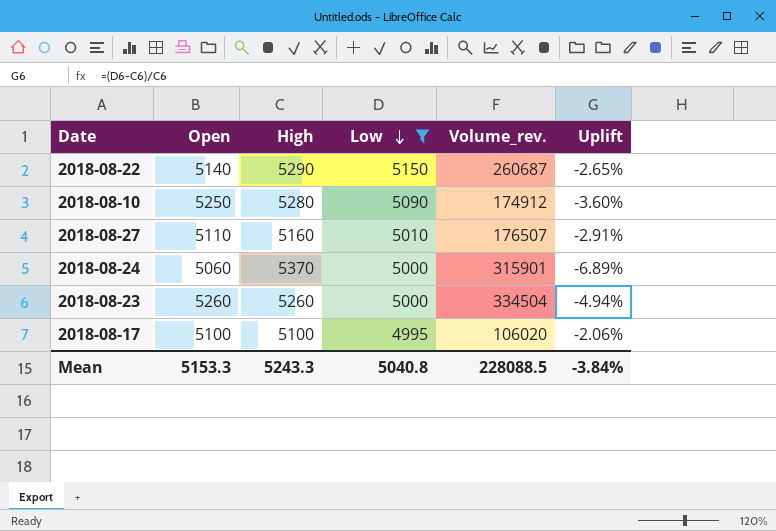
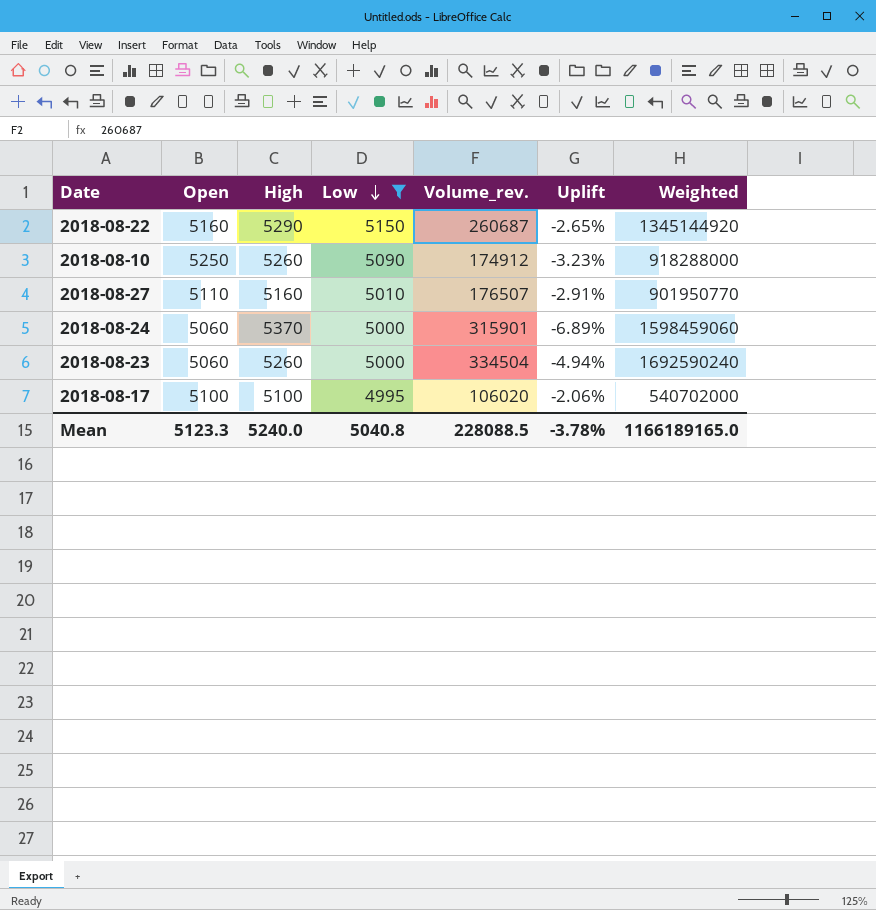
column Weighted | formula: none -> [Open] * [Volume_rev.]
2018-08-22 | Open: 5140 -> 5160
2018-08-10 | High: 5280 -> 5260
2018-08-10 | Uplift: -3.60% -> -3.23%
2018-08-23 | Open: 5260 -> 5060
Mean | Open: 5153.3 -> 5123.3
Mean | High: 5243.3 -> 5240.0
Mean | Uplift: -3.84% -> -3.78%

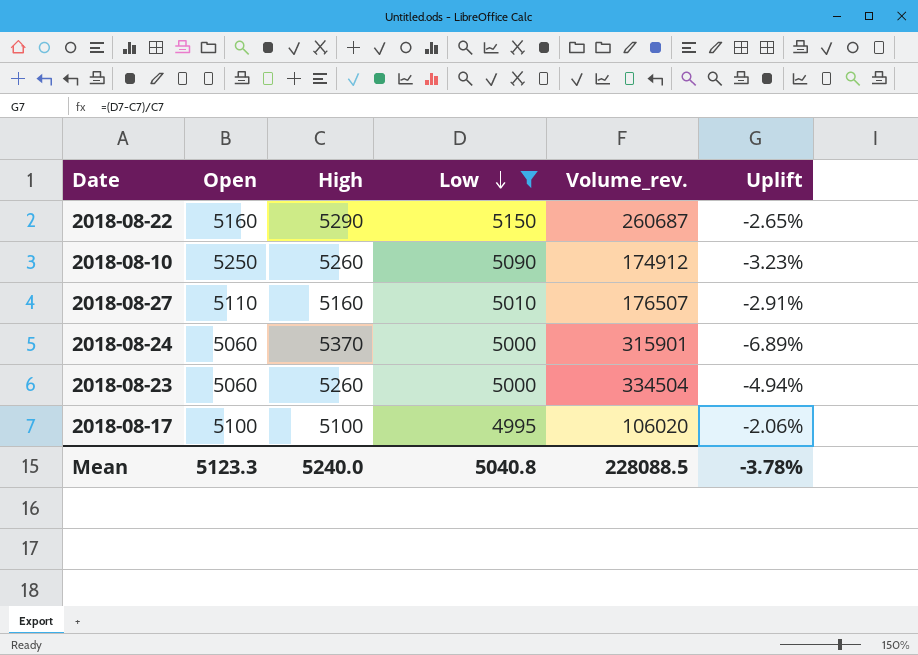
column Weighted | formula: [Open] * [Volume_rev.] -> none

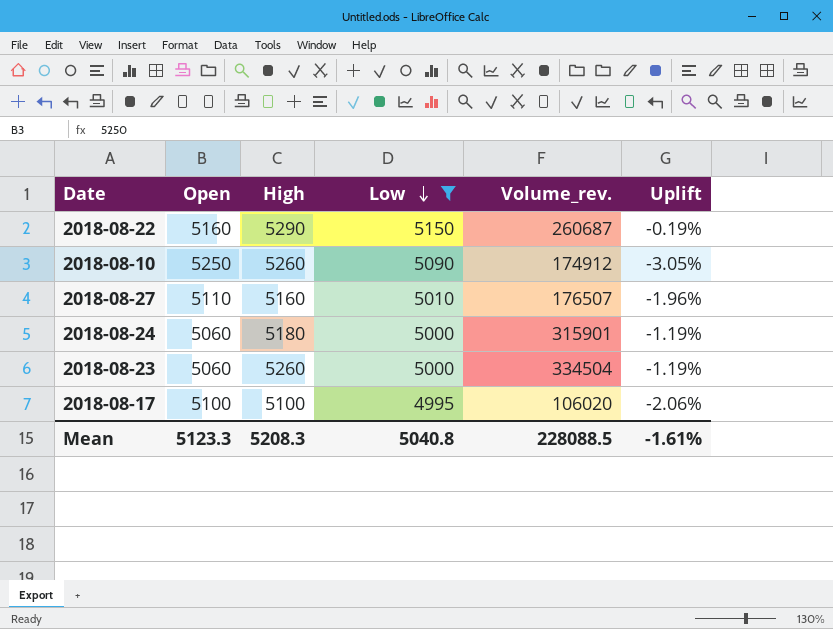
column Uplift | formula: ([Low] - [High]) / [High] -> ([Low] - [Open]) / [Open]
2018-08-24 | High: 5370 -> 5180
Mean | High: 5240.0 -> 5208.3
Mean | Uplift: -3.78% -> -1.61%

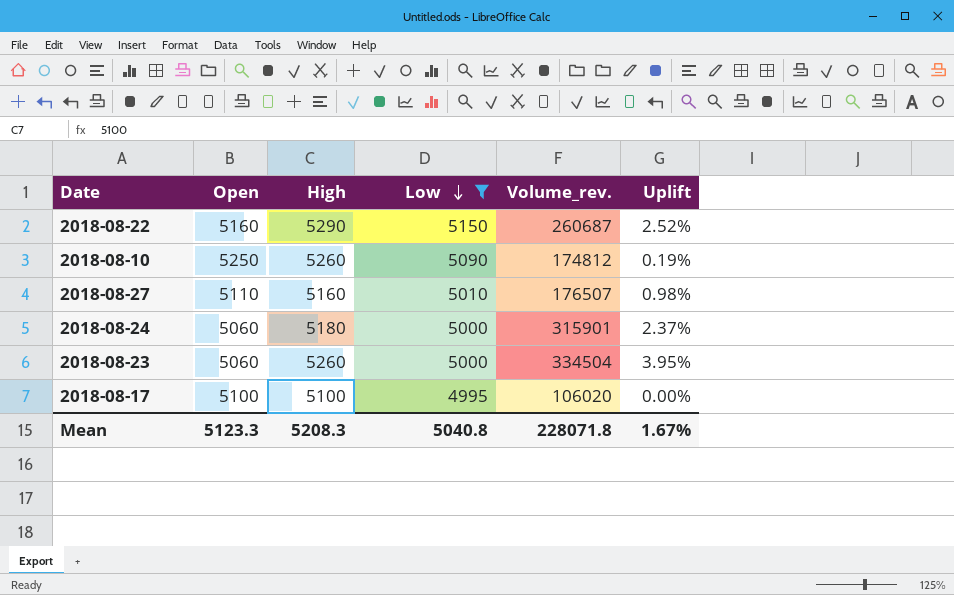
column Uplift | formula: ([Low] - [Open]) / [Open] -> ([High] - [Open]) / [Open]
2018-08-10 | Volume_rev.: 174912 -> 174812
Mean | Volume_rev.: 228088.5 -> 228071.8
Mean | Uplift: -1.61% -> 1.67%

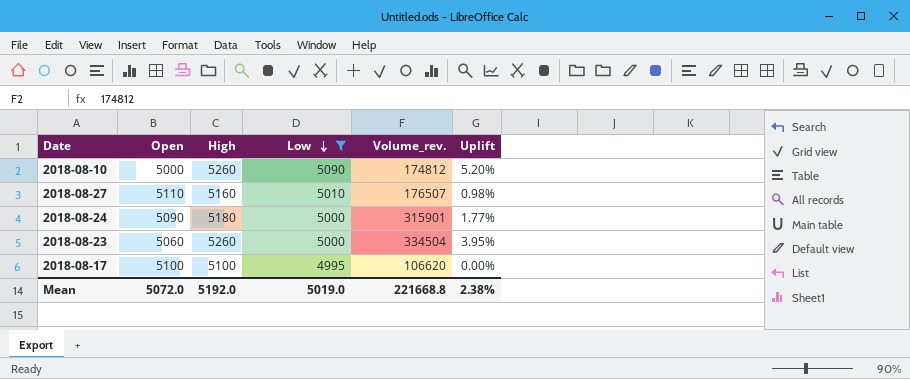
row 2018-08-22: 5160 | 5290 | 5150 | 260687 | 2.52% -> none
2018-08-10 | Open: 5250 -> 5000
2018-08-10 | Uplift: 0.19% -> 5.20%
2018-08-24 | Open: 5060 -> 5090
2018-08-24 | Uplift: 2.37% -> 1.77%
2018-08-17 | Volume_rev.: 106020 -> 106620
Mean | Open: 5123.3 -> 5072.0
Mean | High: 5208.3 -> 5192.0
Mean | Low: 5040.8 -> 5019.0
Mean | Volume_rev.: 228071.8 -> 221668.8
Mean | Uplift: 1.67% -> 2.38%

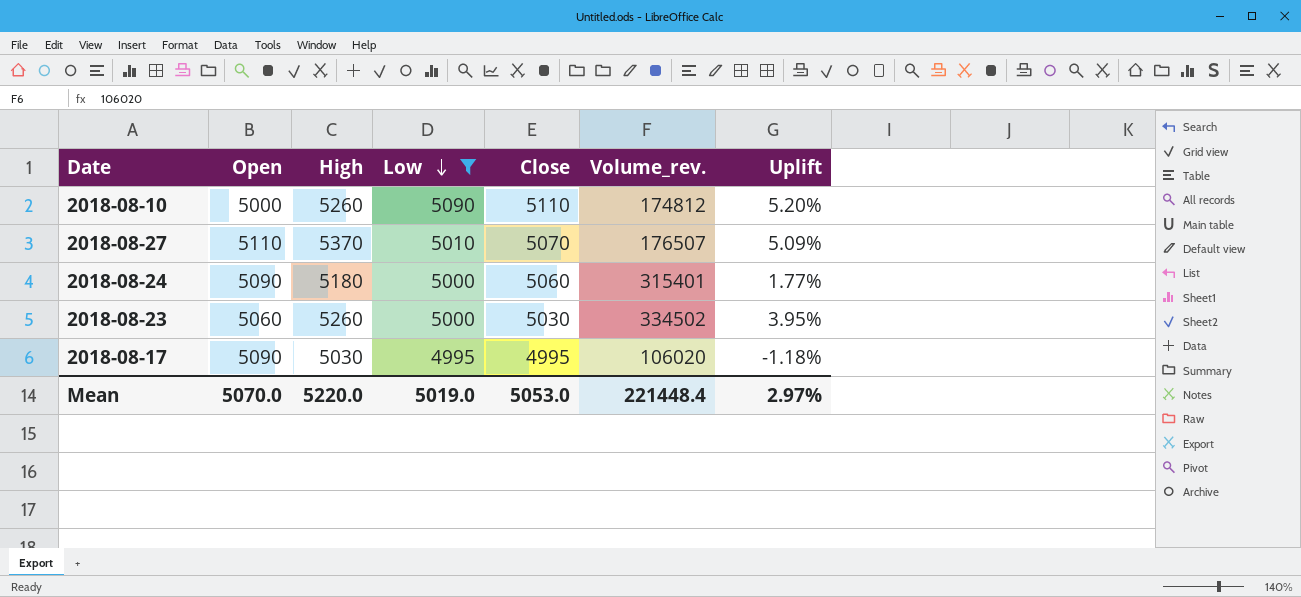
column Close | position: none -> 5
2018-08-27 | High: 5160 -> 5370
2018-08-27 | Uplift: 0.98% -> 5.09%
2018-08-24 | Volume_rev.: 315901 -> 315401
2018-08-23 | Volume_rev.: 334504 -> 334502
2018-08-17 | Open: 5100 -> 5090
2018-08-17 | High: 5100 -> 5030
2018-08-17 | Volume_rev.: 106620 -> 106020
2018-08-17 | Uplift: 0.00% -> -1.18%
Mean | Open: 5072.0 -> 5070.0
Mean | High: 5192.0 -> 5220.0
Mean | Volume_rev.: 221668.8 -> 221448.4
Mean | Uplift: 2.38% -> 2.97%

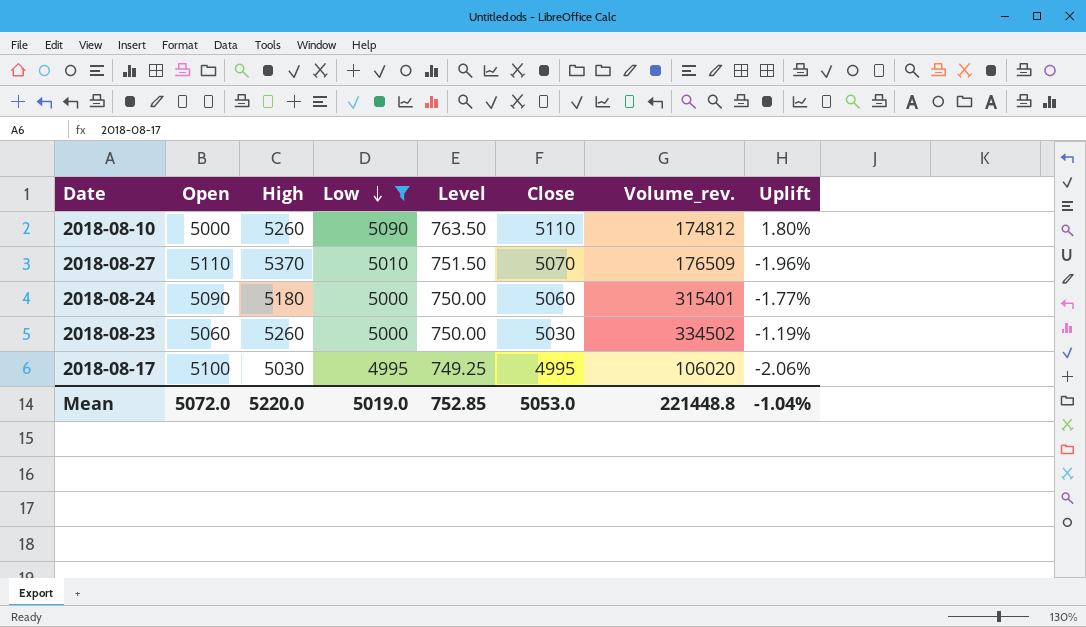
column Level | formula: none -> [Low] * 0.15
column Uplift | formula: ([High] - [Open]) / [Open] -> ([Low] - [Open]) / [Open]
2018-08-27 | Volume_rev.: 176507 -> 176509
2018-08-17 | Open: 5090 -> 5100
Mean | Open: 5070.0 -> 5072.0
Mean | Volume_rev.: 221448.4 -> 221448.8
Mean | Uplift: 2.97% -> -1.04%

